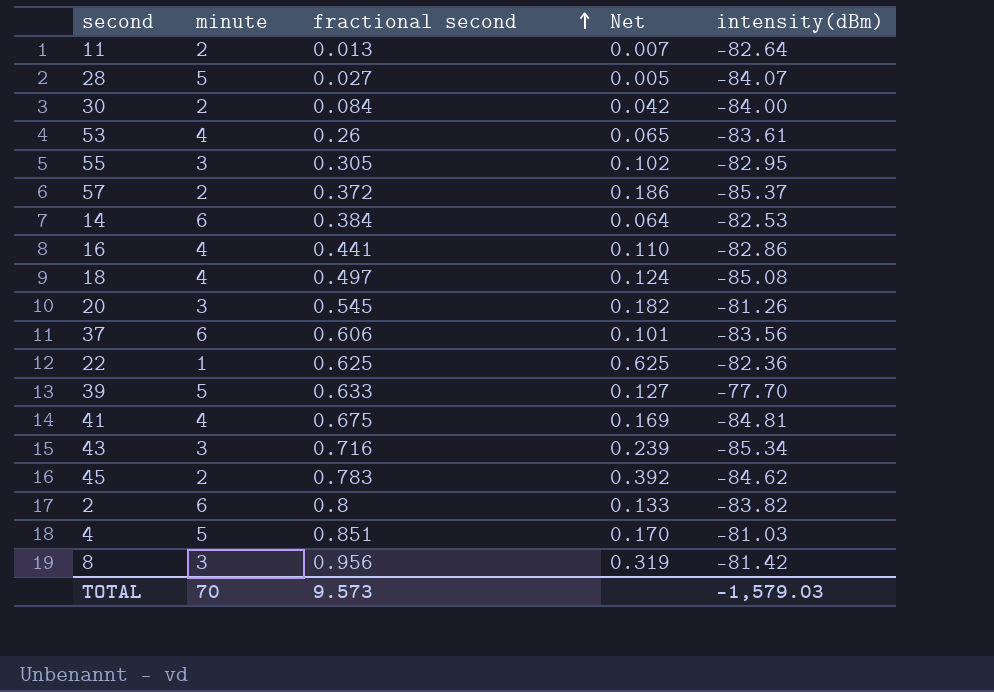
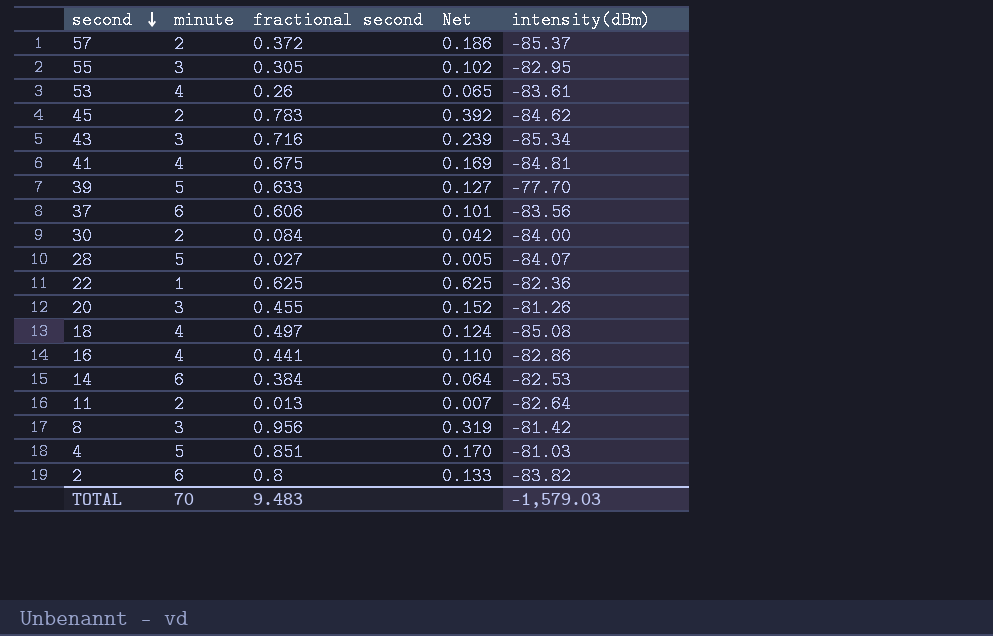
row order: fractional second ascending -> second descending
20 | fractional second: 0.545 -> 0.455
20 | Net: 0.182 -> 0.152
TOTAL | fractional second: 9.573 -> 9.483

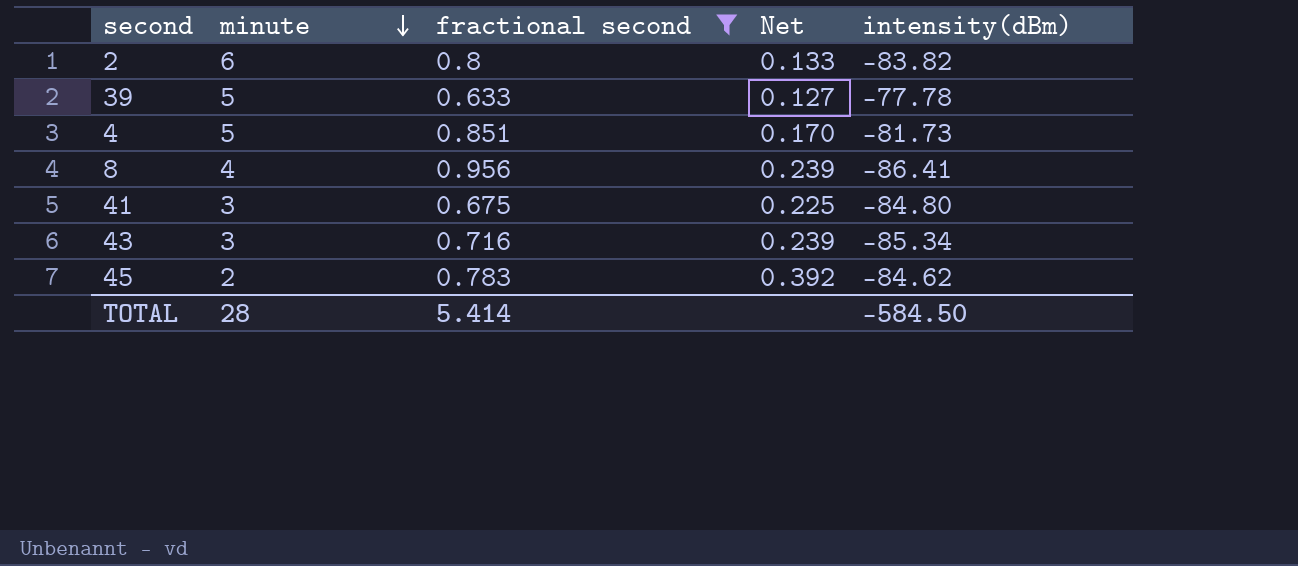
filter: none -> fractional second >= 0.633
row order: second descending -> minute descending
39 | intensity(dBm): -77.70 -> -77.78
4 | intensity(dBm): -81.03 -> -81.73
8 | minute: 3 -> 4
8 | Net: 0.319 -> 0.239
8 | intensity(dBm): -81.42 -> -86.41
41 | minute: 4 -> 3
41 | Net: 0.169 -> 0.225
41 | intensity(dBm): -84.81 -> -84.80
TOTAL | minute: 70 -> 28
TOTAL | fractional second: 9.483 -> 5.414
TOTAL | intensity(dBm): -1,579.03 -> -584.50

